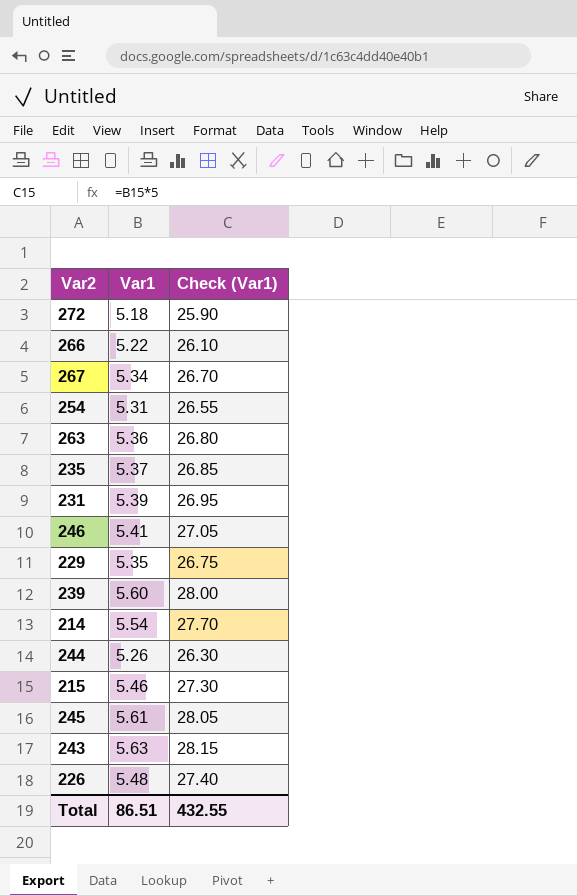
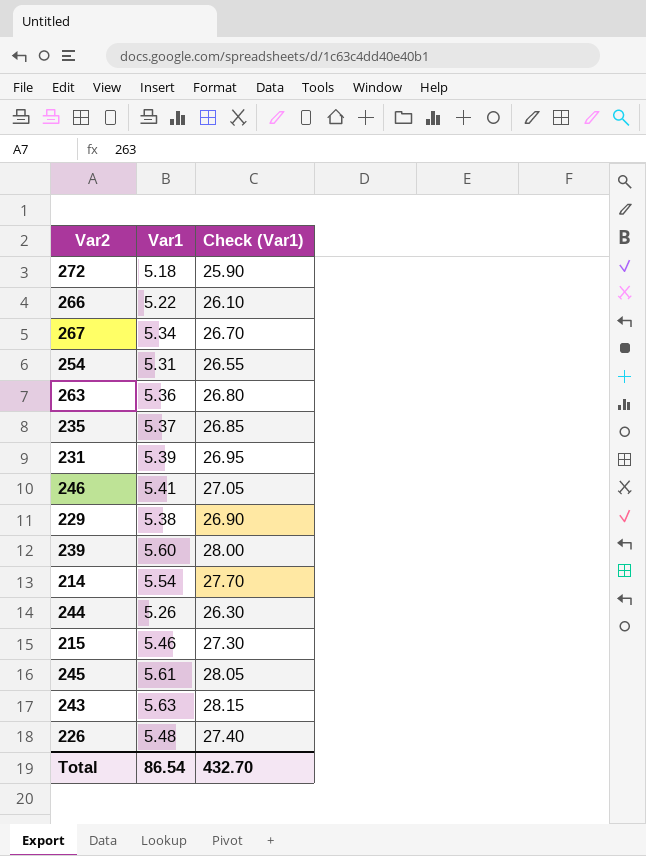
229 | Var1: 5.35 -> 5.38
229 | Check (Var1): 26.75 -> 26.90
Total | Var1: 86.51 -> 86.54
Total | Check (Var1): 432.55 -> 432.70

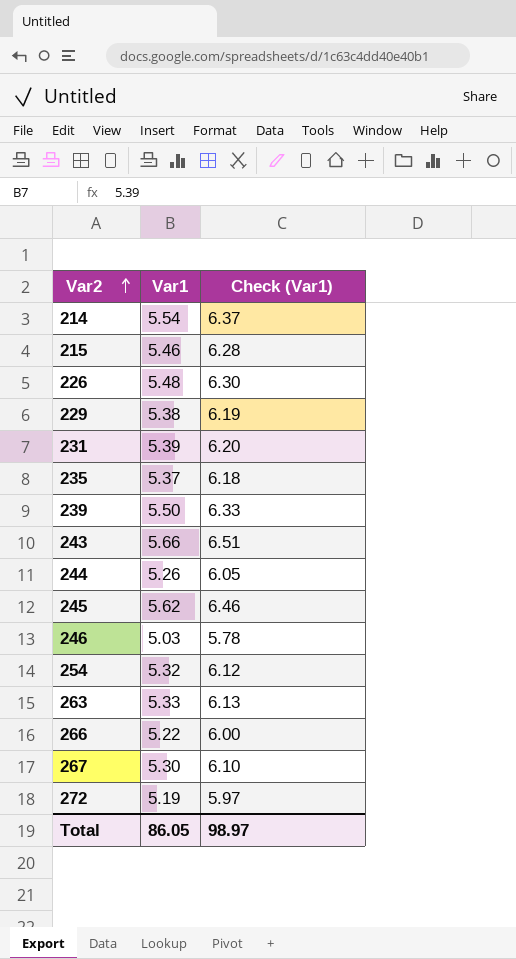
row order: none -> Var2 ascending
column Check (Var1) | formula: [Var1] * 5 -> [Var1] * 1.15
239 | Var1: 5.60 -> 5.50
243 | Var1: 5.63 -> 5.66
245 | Var1: 5.61 -> 5.62
246 | Var1: 5.41 -> 5.03
254 | Var1: 5.31 -> 5.32
263 | Var1: 5.36 -> 5.33
267 | Var1: 5.34 -> 5.30
272 | Var1: 5.18 -> 5.19
Total | Var1: 86.54 -> 86.05
Total | Check (Var1): 432.70 -> 98.97

